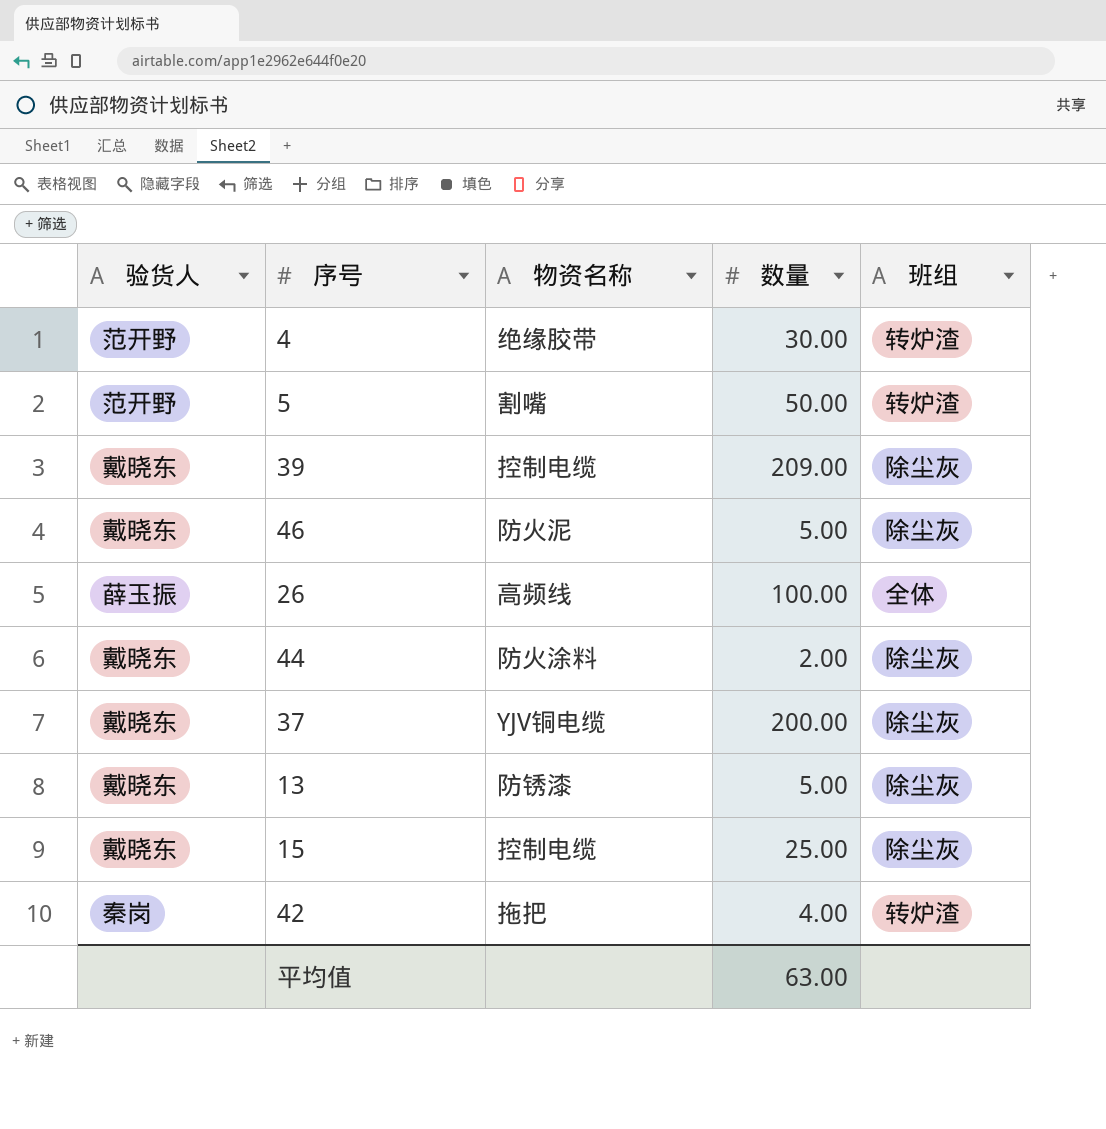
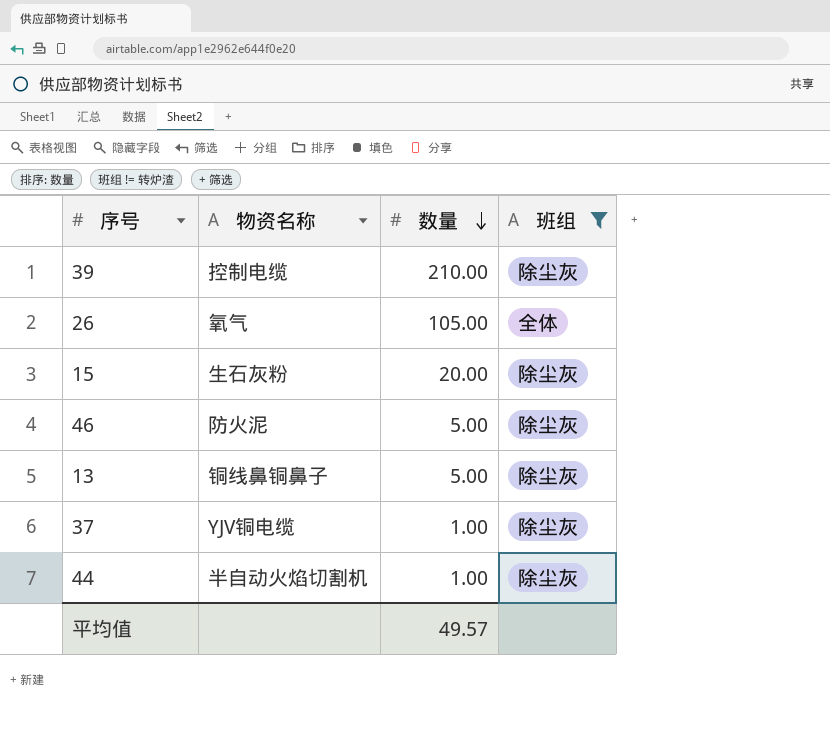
filter: none -> 班组 != 转炉渣
row order: none -> 数量 descending
column 验货人 | position: 1 -> none
39 | 数量: 209.00 -> 210.00
26 | 物资名称: 高频线 -> 氧气
26 | 数量: 100.00 -> 105.00
15 | 物资名称: 控制电缆 -> 生石灰粉
15 | 数量: 25.00 -> 20.00
13 | 物资名称: 防锈漆 -> 铜线鼻铜鼻子
37 | 数量: 200.00 -> 1.00
44 | 物资名称: 防火涂料 -> 半自动火焰切割机
44 | 数量: 2.00 -> 1.00
平均值 | 数量: 63.00 -> 49.57

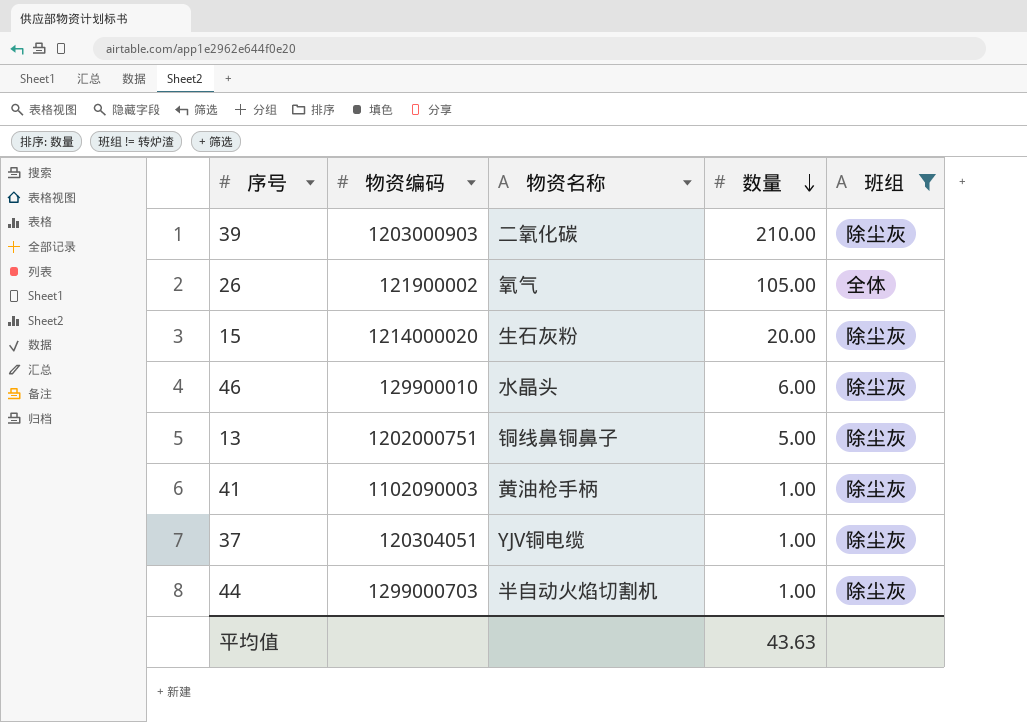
column 物资编码 | position: none -> 2
39 | 物资名称: 控制电缆 -> 二氧化碳
46 | 物资名称: 防火泥 -> 水晶头
46 | 数量: 5.00 -> 6.00
row 41: none -> 1102090003 | 黄油枪手柄 | 1.00 | 除尘灰
平均值 | 数量: 49.57 -> 43.63

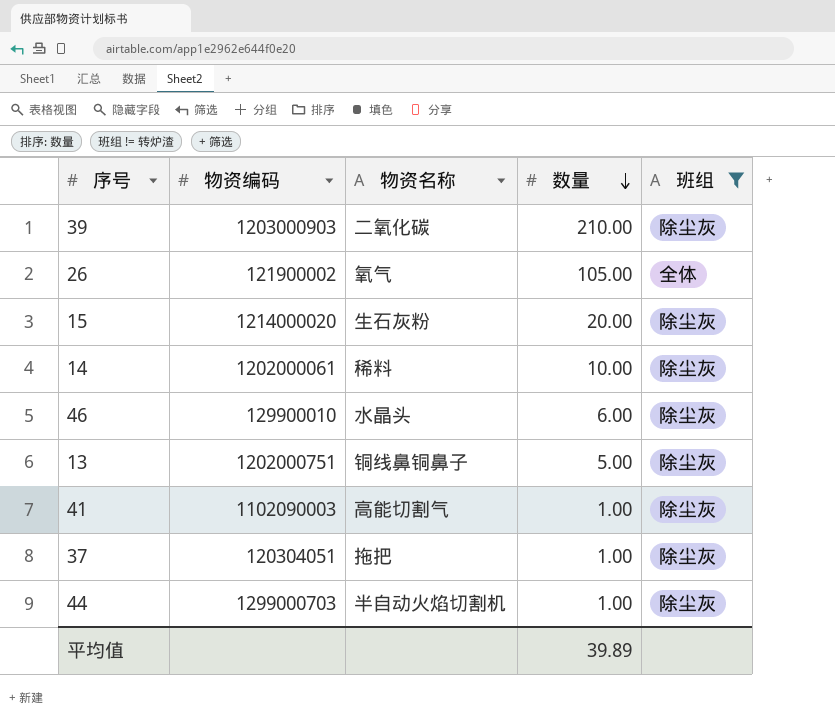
row 14: none -> 1202000061 | 稀料 | 10.00 | 除尘灰
41 | 物资名称: 黄油枪手柄 -> 高能切割气
37 | 物资名称: YJV铜电缆 -> 拖把
平均值 | 数量: 43.63 -> 39.89

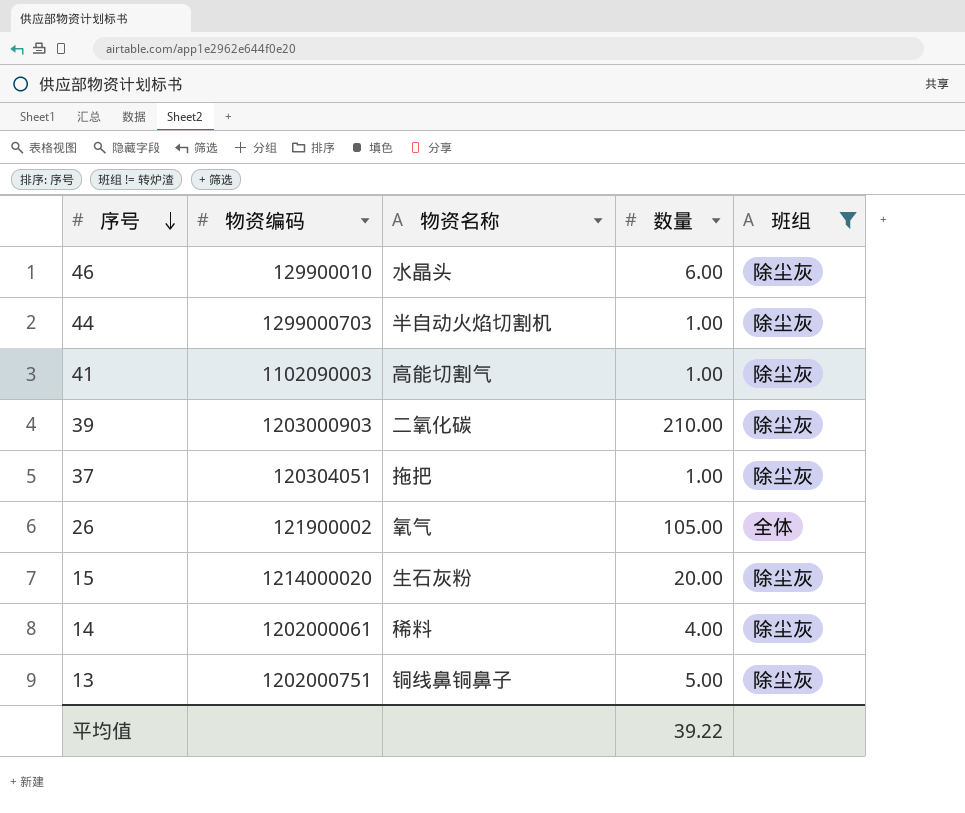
row order: 数量 descending -> 序号 descending
14 | 数量: 10.00 -> 4.00
平均值 | 数量: 39.89 -> 39.22

